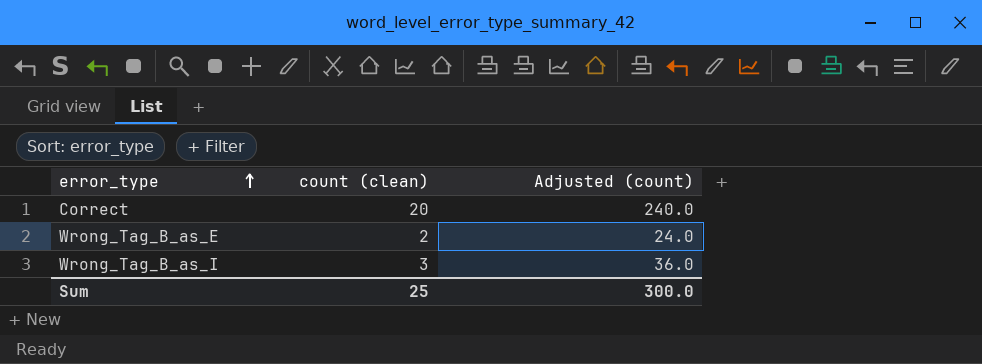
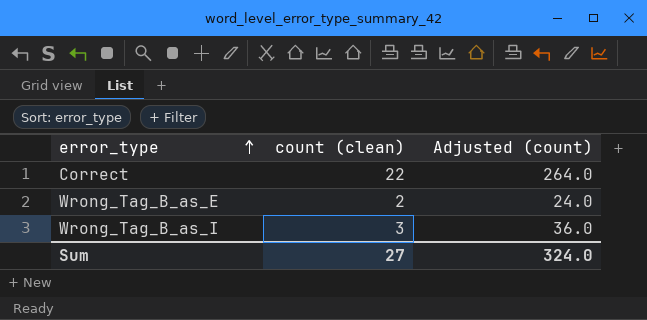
Correct | count (clean): 20 -> 22
Correct | Adjusted (count): 240.0 -> 264.0
Sum | count (clean): 25 -> 27
Sum | Adjusted (count): 300.0 -> 324.0

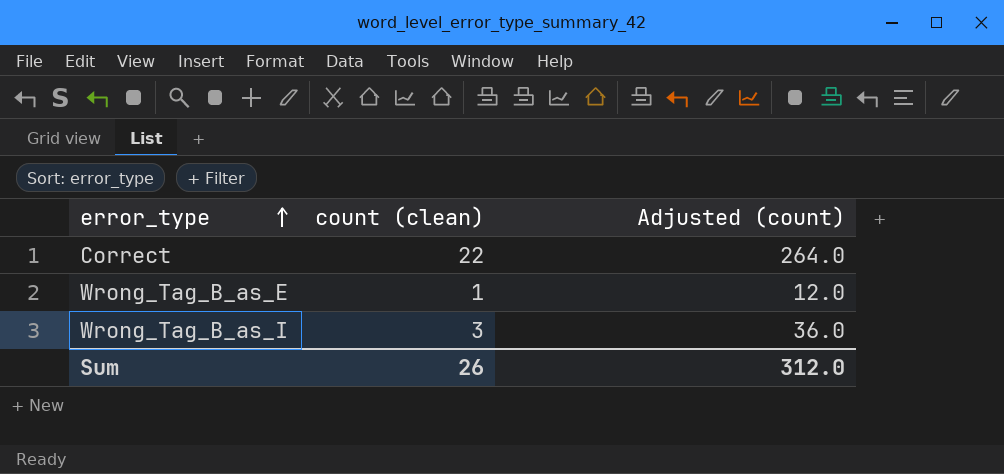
Wrong_Tag_B_as_E | count (clean): 2 -> 1
Wrong_Tag_B_as_E | Adjusted (count): 24.0 -> 12.0
Sum | count (clean): 27 -> 26
Sum | Adjusted (count): 324.0 -> 312.0

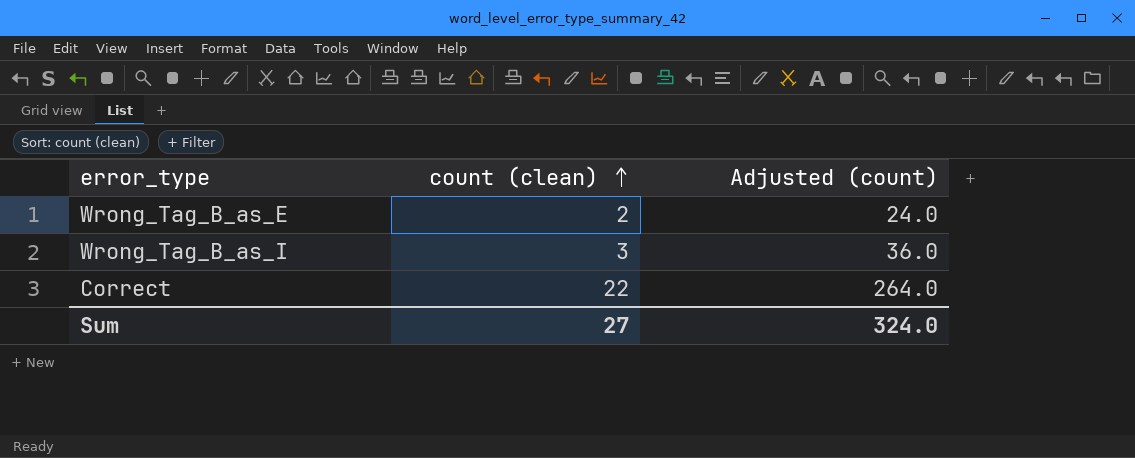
row order: error_type ascending -> count (clean) ascending
Wrong_Tag_B_as_E | count (clean): 1 -> 2
Wrong_Tag_B_as_E | Adjusted (count): 12.0 -> 24.0
Sum | count (clean): 26 -> 27
Sum | Adjusted (count): 312.0 -> 324.0

